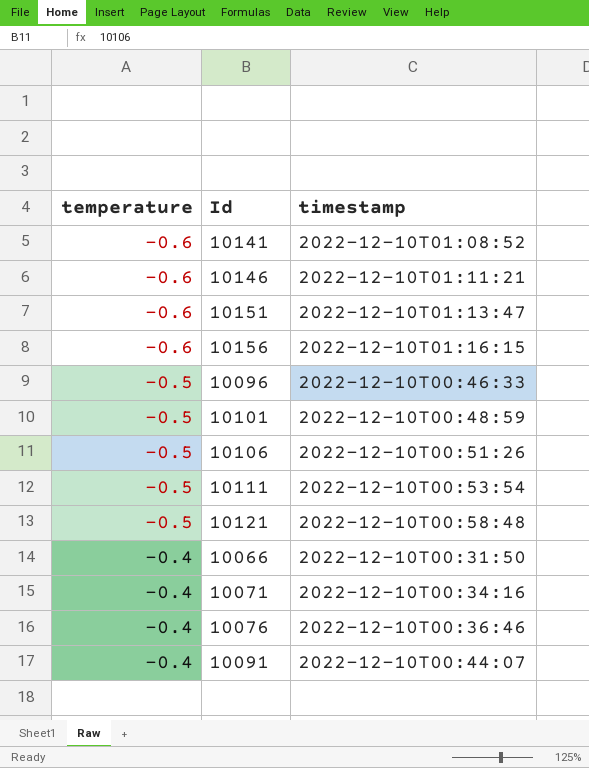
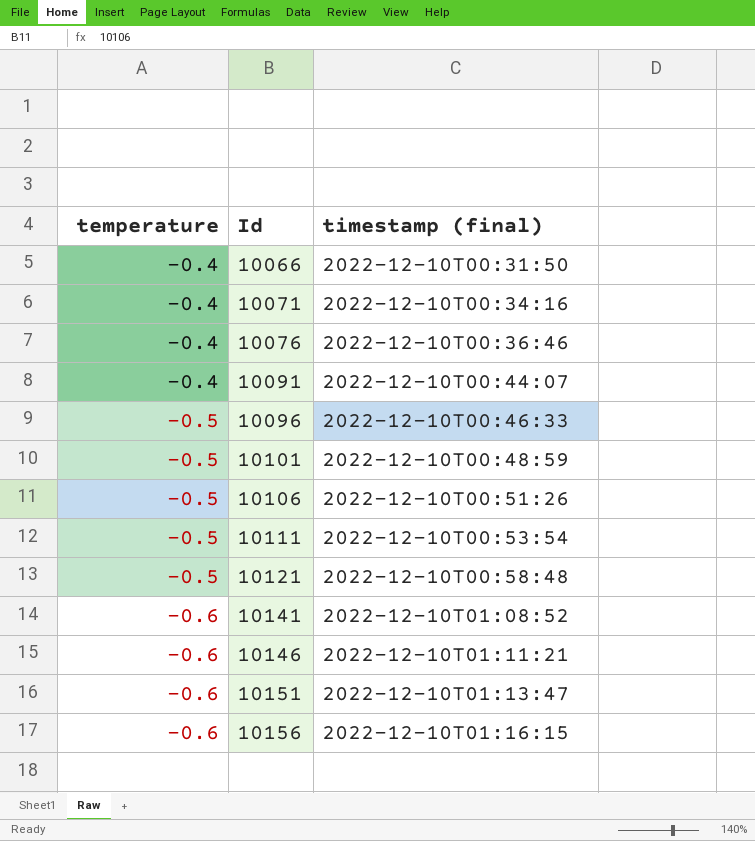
row order: temperature ascending -> temperature descending
column name: timestamp -> timestamp (final)

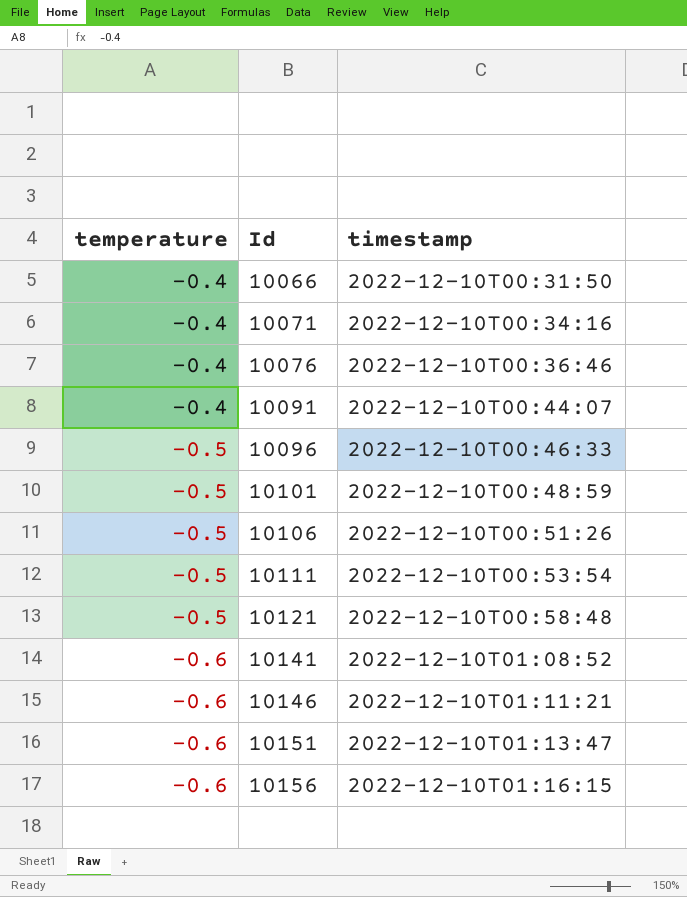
column name: timestamp (final) -> timestamp

